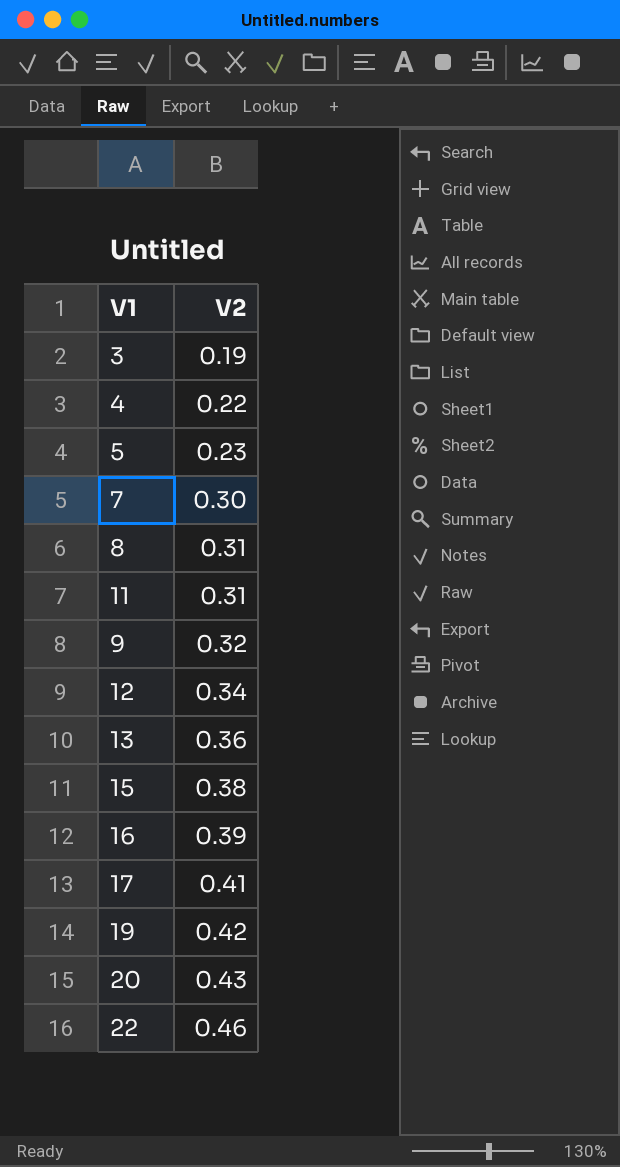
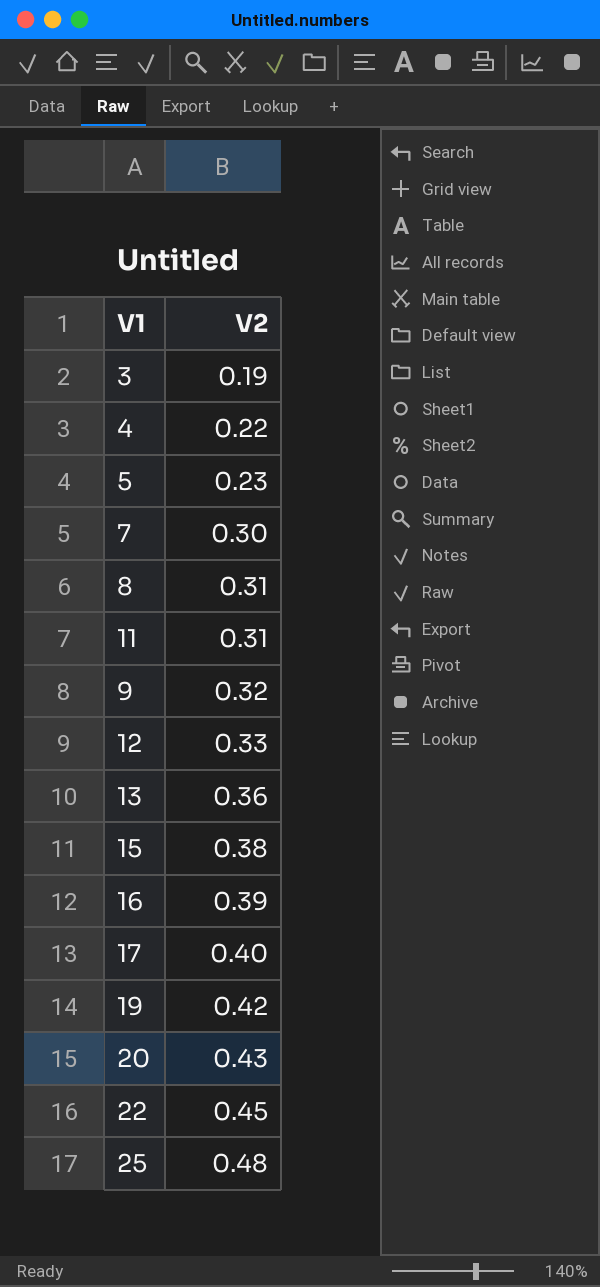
12 | V2: 0.34 -> 0.33
17 | V2: 0.41 -> 0.40
22 | V2: 0.46 -> 0.45
row 25: none -> 0.48

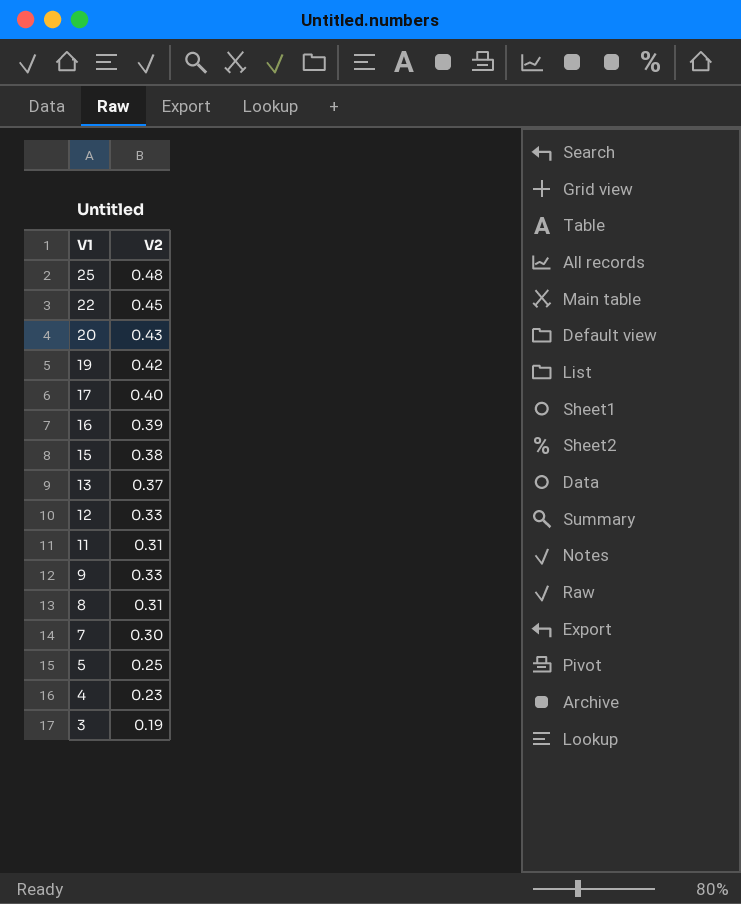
row order: V2 ascending -> V1 descending
13 | V2: 0.36 -> 0.37
9 | V2: 0.32 -> 0.33
5 | V2: 0.23 -> 0.25
4 | V2: 0.22 -> 0.23

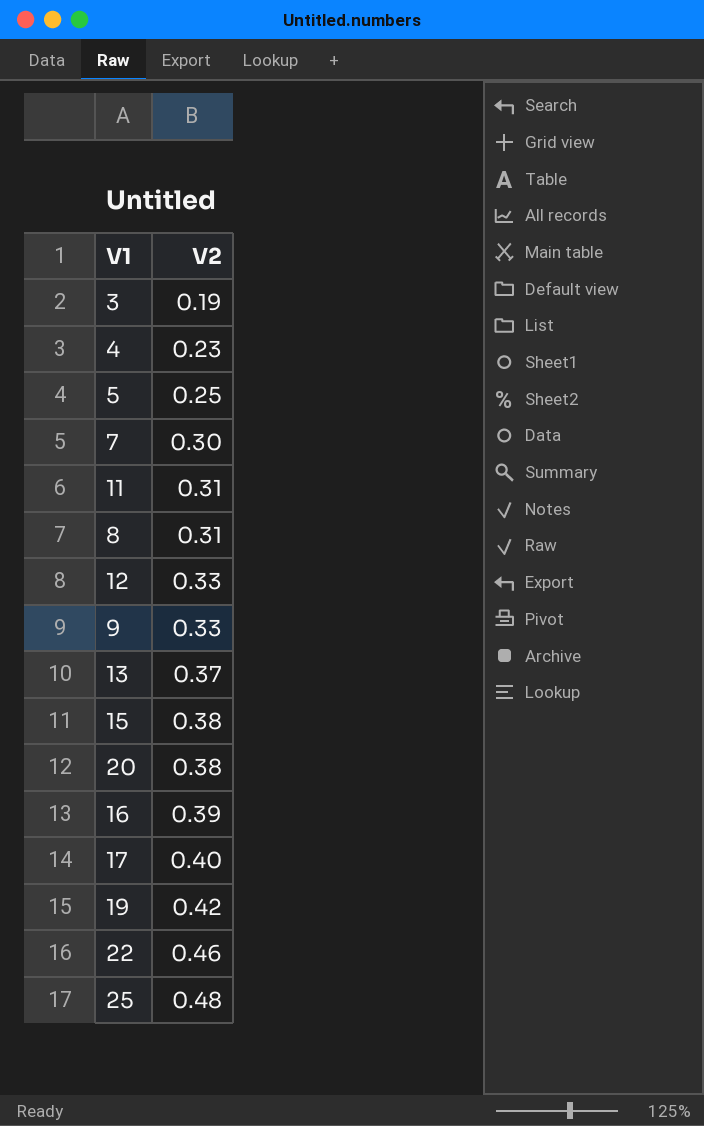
row order: V1 descending -> V2 ascending
20 | V2: 0.43 -> 0.38
22 | V2: 0.45 -> 0.46

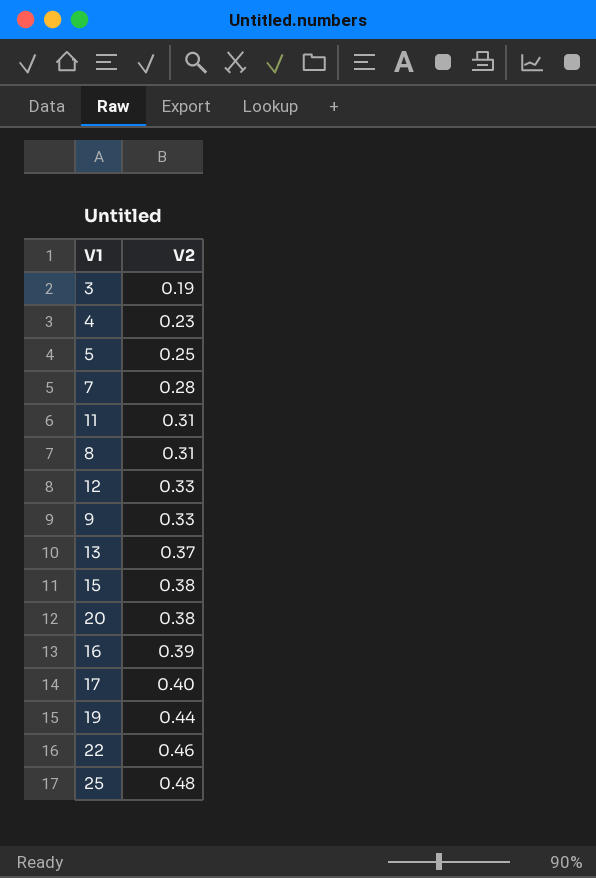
7 | V2: 0.30 -> 0.28
19 | V2: 0.42 -> 0.44

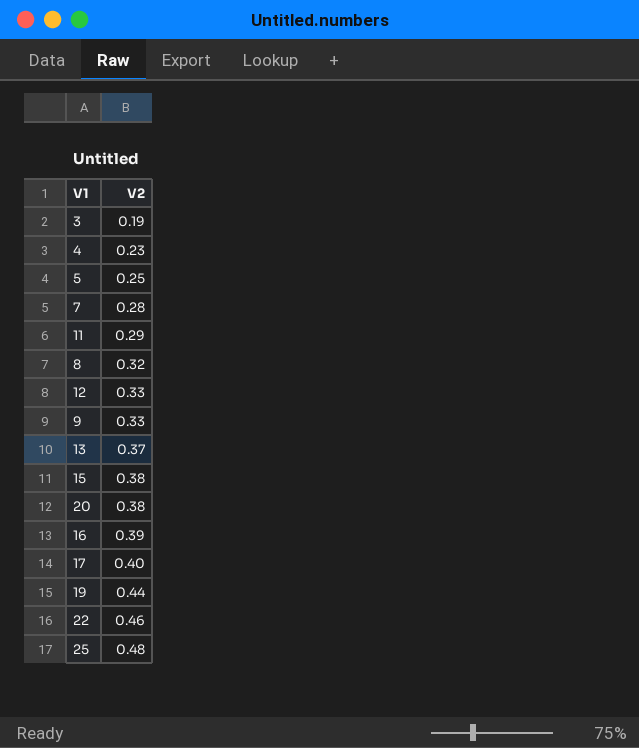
11 | V2: 0.31 -> 0.29
8 | V2: 0.31 -> 0.32

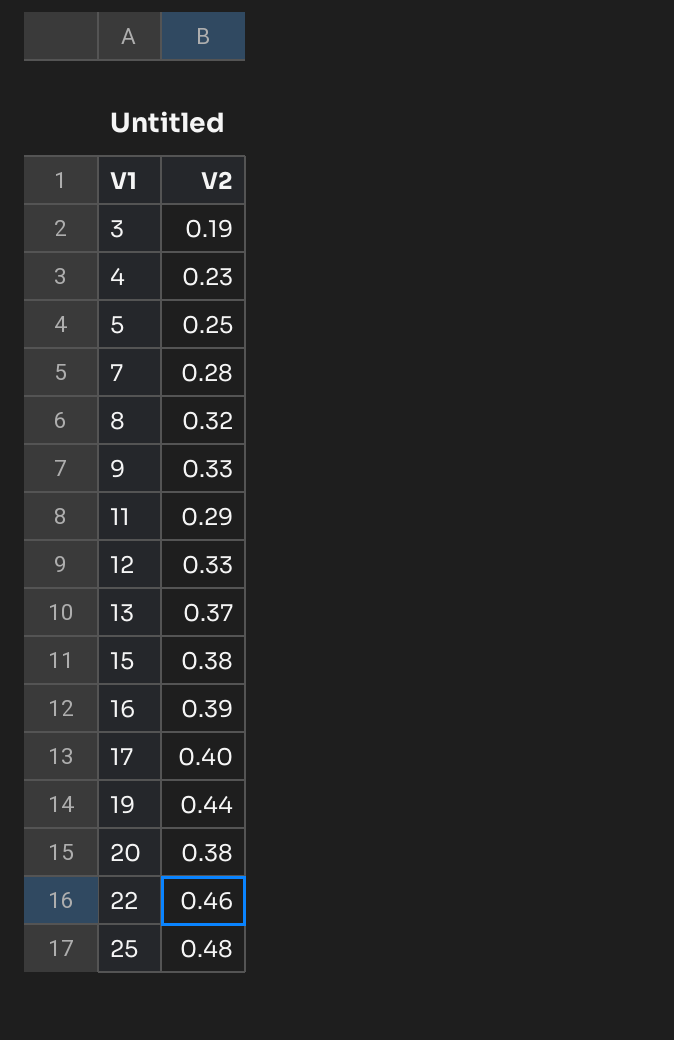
row order: V2 ascending -> V1 ascending

